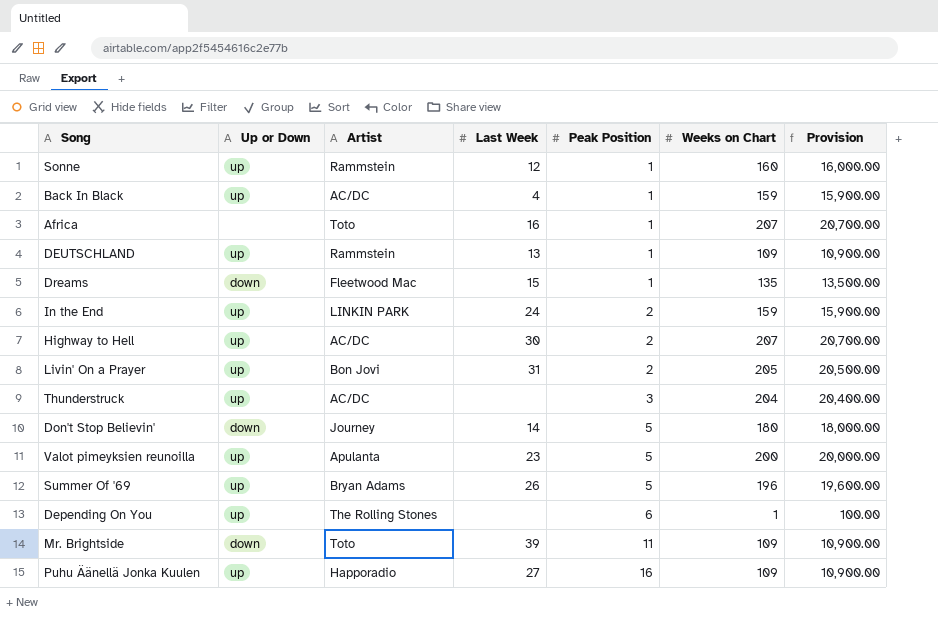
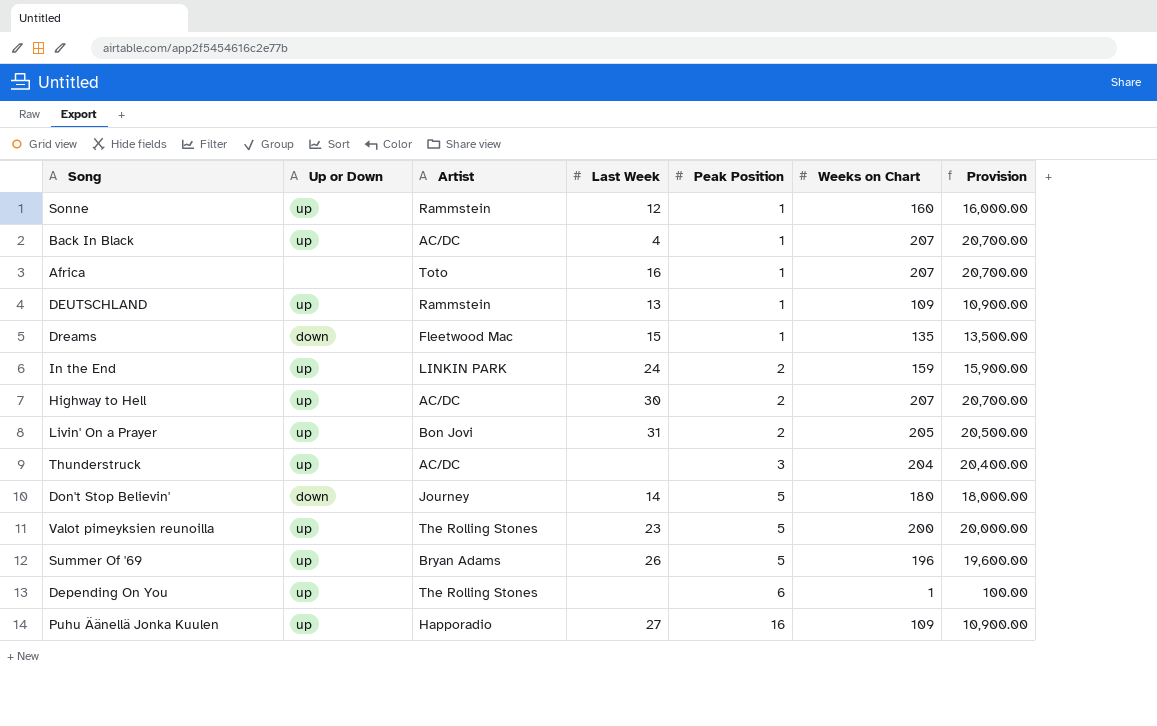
row Mr. Brightside: down | Toto | 39 | 11 | 109 | 10,900.00 -> none
Back In Black | Weeks on Chart: 159 -> 207
Back In Black | Provision: 15,900.00 -> 20,700.00
Valot pimeyksien reunoilla | Artist: Apulanta -> The Rolling Stones

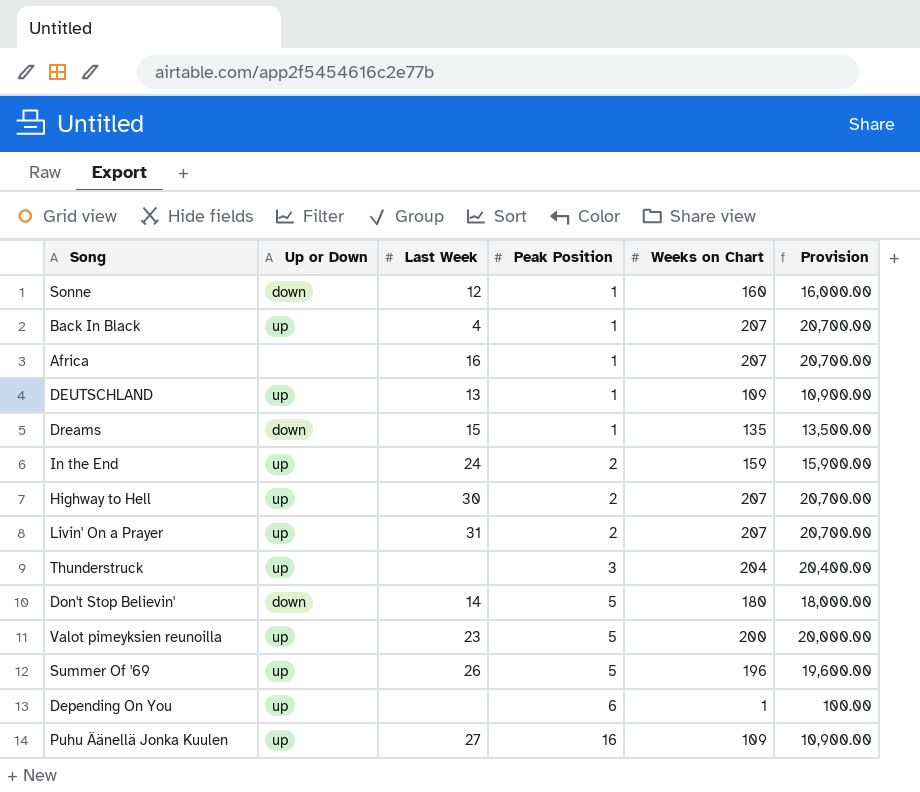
column Artist | position: 3 -> none
Sonne | Up or Down: up -> down
Livin' On a Prayer | Weeks on Chart: 205 -> 207
Livin' On a Prayer | Provision: 20,500.00 -> 20,700.00

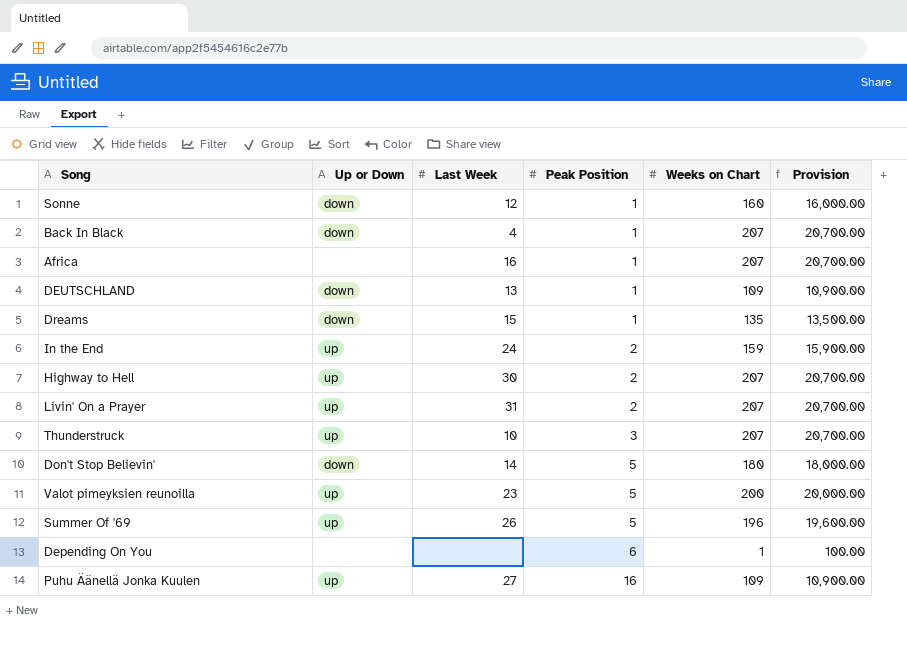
Back In Black | Up or Down: up -> down
DEUTSCHLAND | Up or Down: up -> down
Thunderstruck | Last Week: none -> 10
Thunderstruck | Weeks on Chart: 204 -> 207
Thunderstruck | Provision: 20,400.00 -> 20,700.00
Depending On You | Up or Down: up -> none

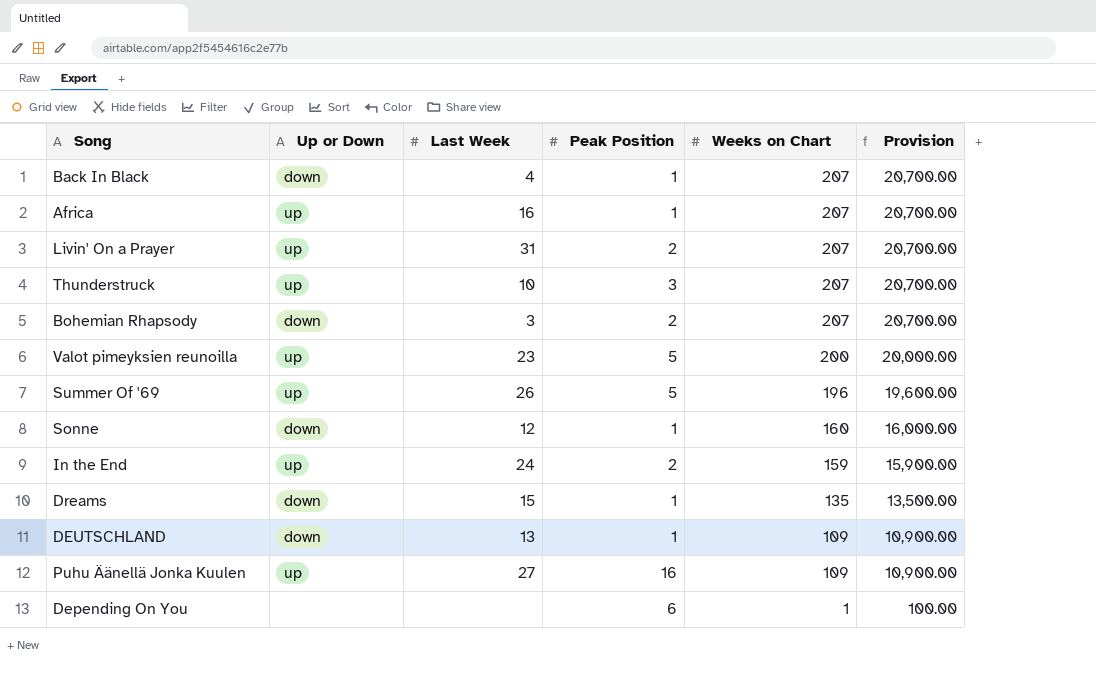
row order: Peak Position ascending -> Weeks on Chart descending
row Highway to Hell: up | 30 | 2 | 207 | 20,700.00 -> none
row Don't Stop Believin': down | 14 | 5 | 180 | 18,000.00 -> none
Africa | Up or Down: none -> up
row Bohemian Rhapsody: none -> down | 3 | 2 | 207 | 20,700.00

